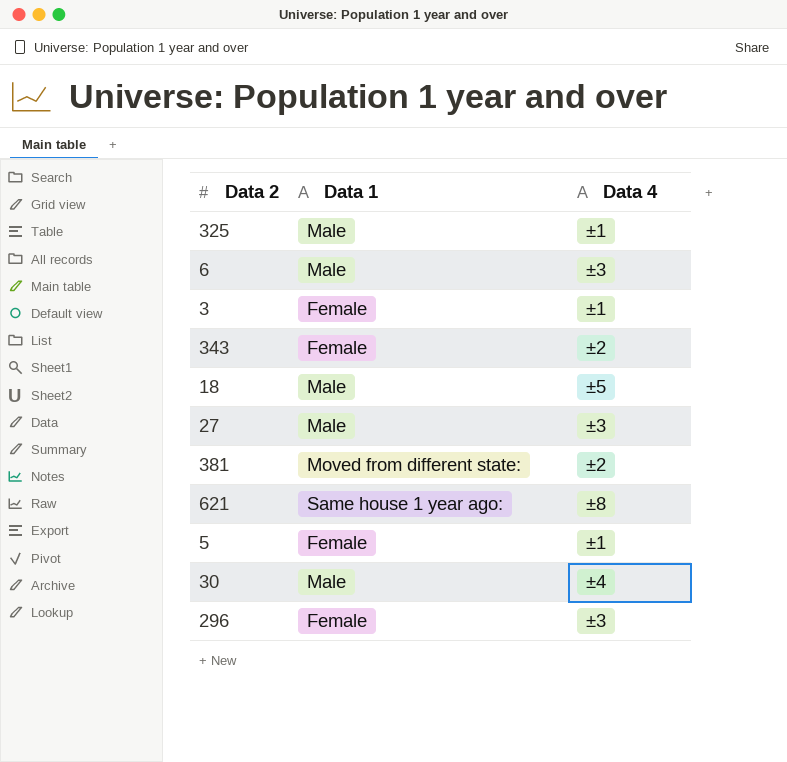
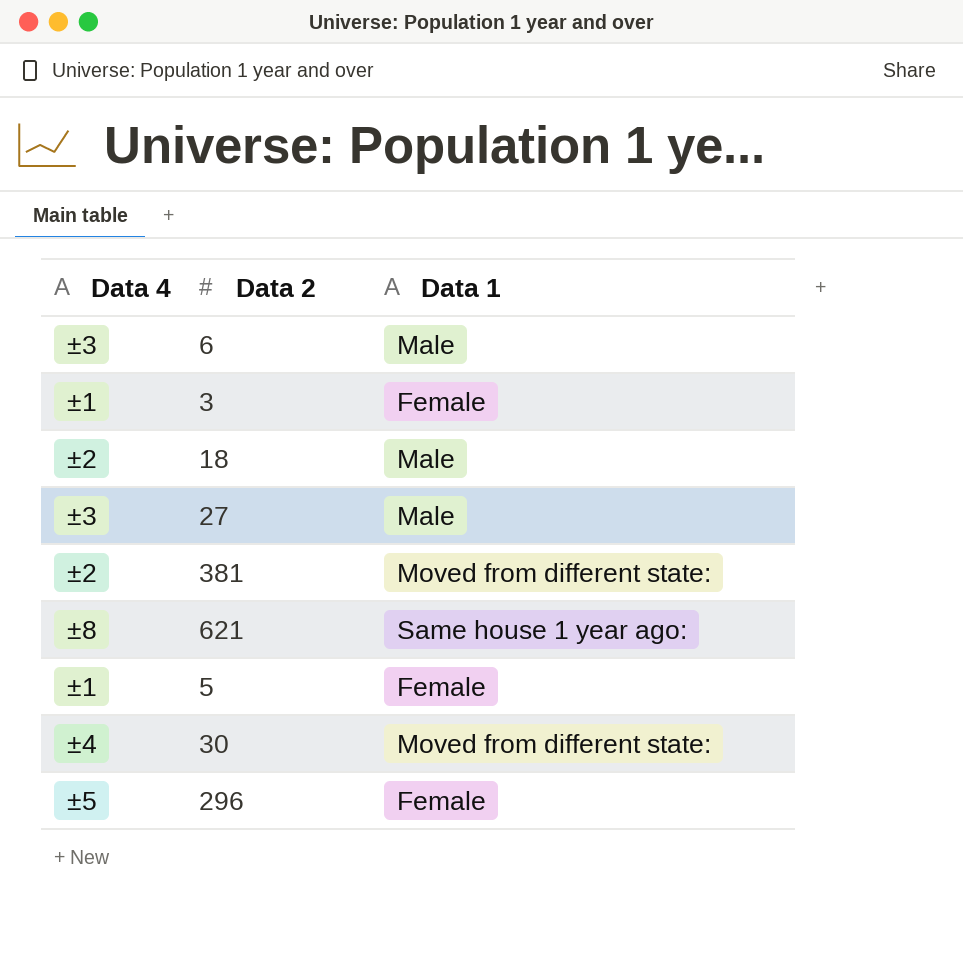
column Data 4 | position: 3 -> 1
row 325: Male | ±1 -> none
row 343: Female | ±2 -> none
18 | Data 4: ±5 -> ±2
30 | Data 1: Male -> Moved from different state:
296 | Data 4: ±3 -> ±5

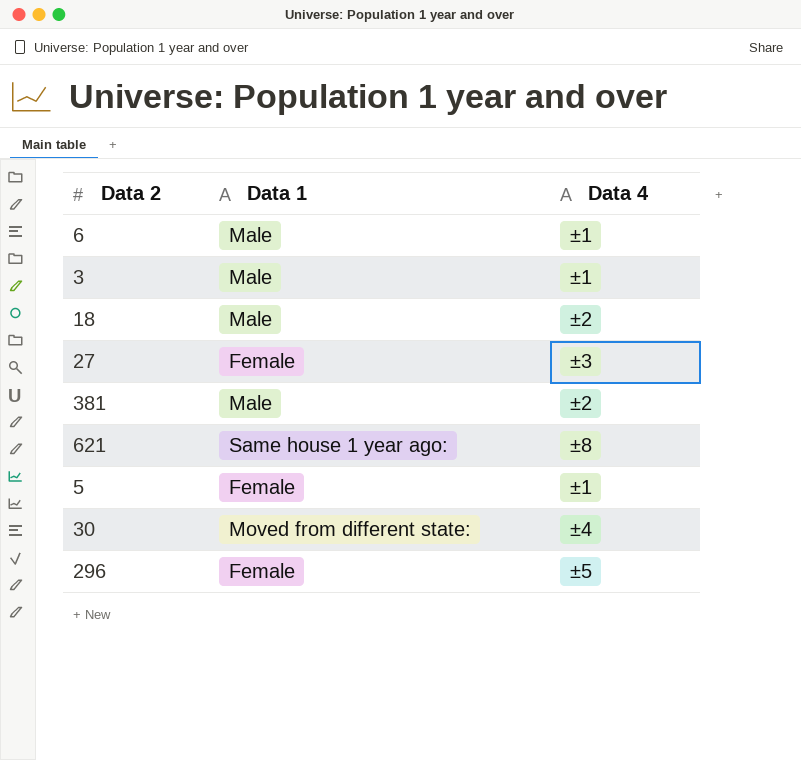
column Data 4 | position: 1 -> 3
6 | Data 4: ±3 -> ±1
3 | Data 1: Female -> Male
27 | Data 1: Male -> Female
381 | Data 1: Moved from different state: -> Male

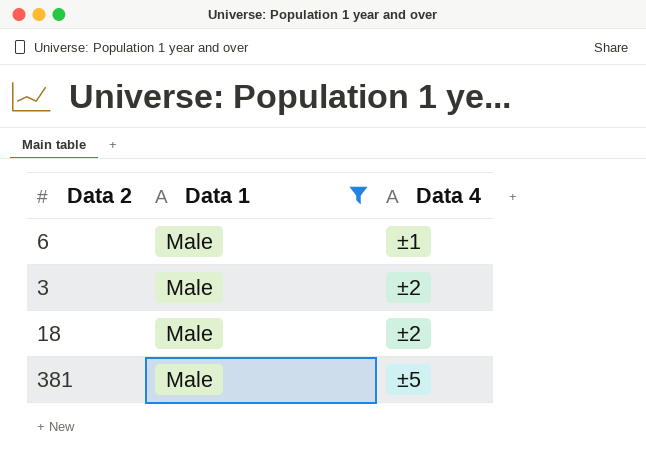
filter: none -> Data 1 = Male
3 | Data 4: ±1 -> ±2
381 | Data 4: ±2 -> ±5

